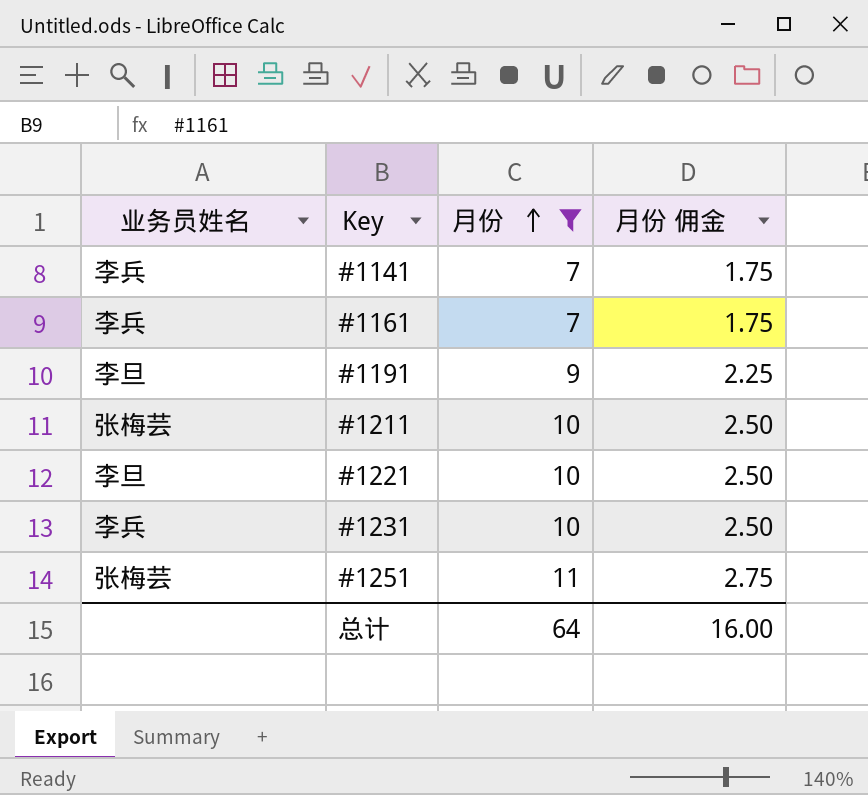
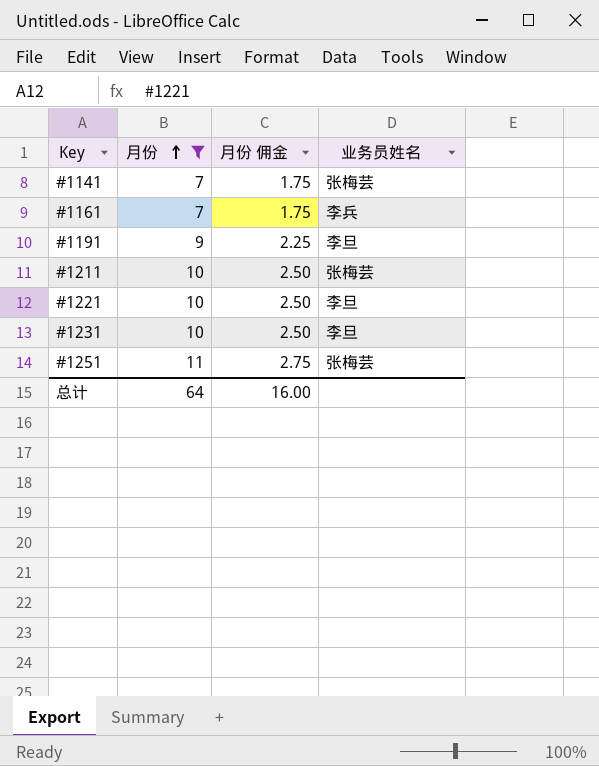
column 业务员姓名 | position: 1 -> 4
#1141 | 业务员姓名: 李兵 -> 张梅芸
#1231 | 业务员姓名: 李兵 -> 李旦

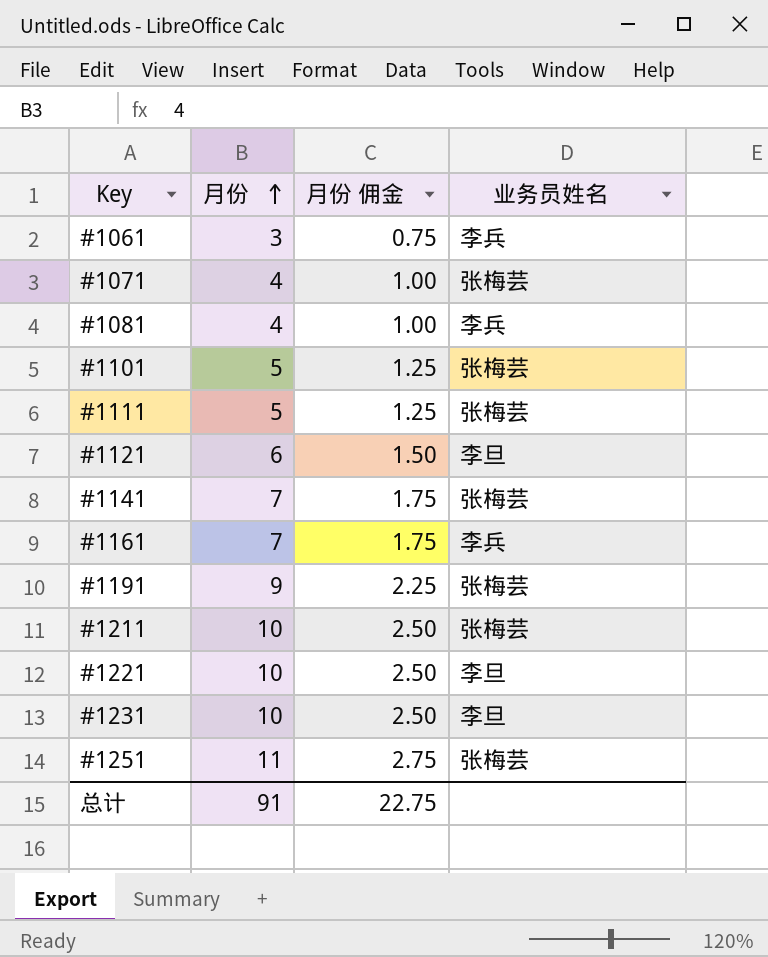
filter: 月份 >= 7 -> none
#1191 | 业务员姓名: 李旦 -> 张梅芸
总计 | 月份: 64 -> 91
总计 | 月份 佣金: 16.00 -> 22.75

